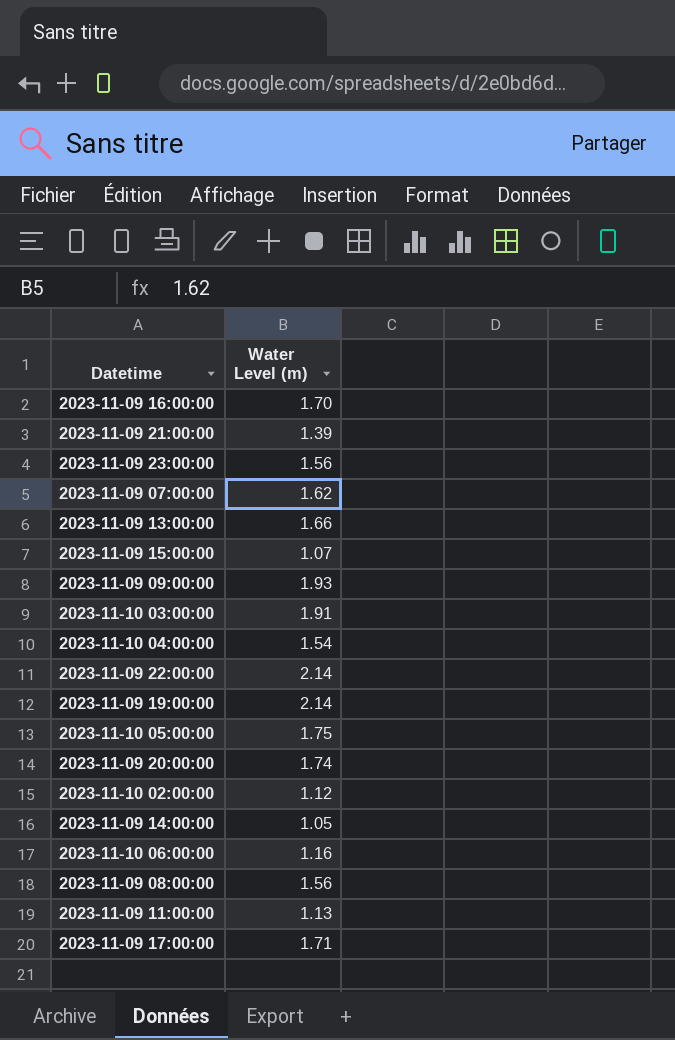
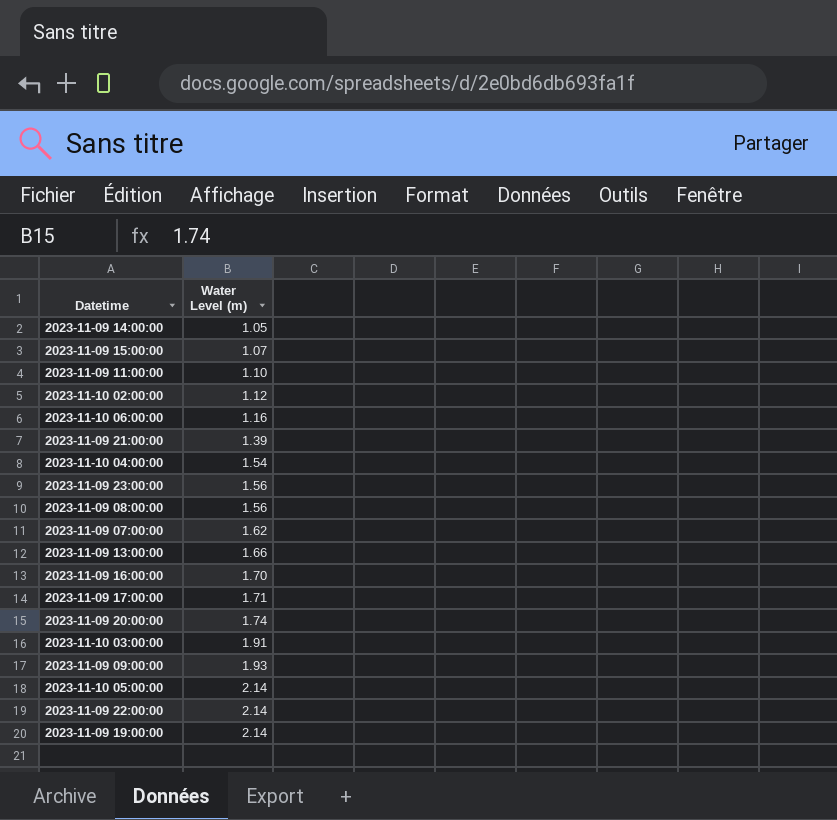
row order: none -> Water Level (m) ascending
2023-11-09 11:00:00 | Water Level (m): 1.13 -> 1.10
2023-11-10 05:00:00 | Water Level (m): 1.75 -> 2.14

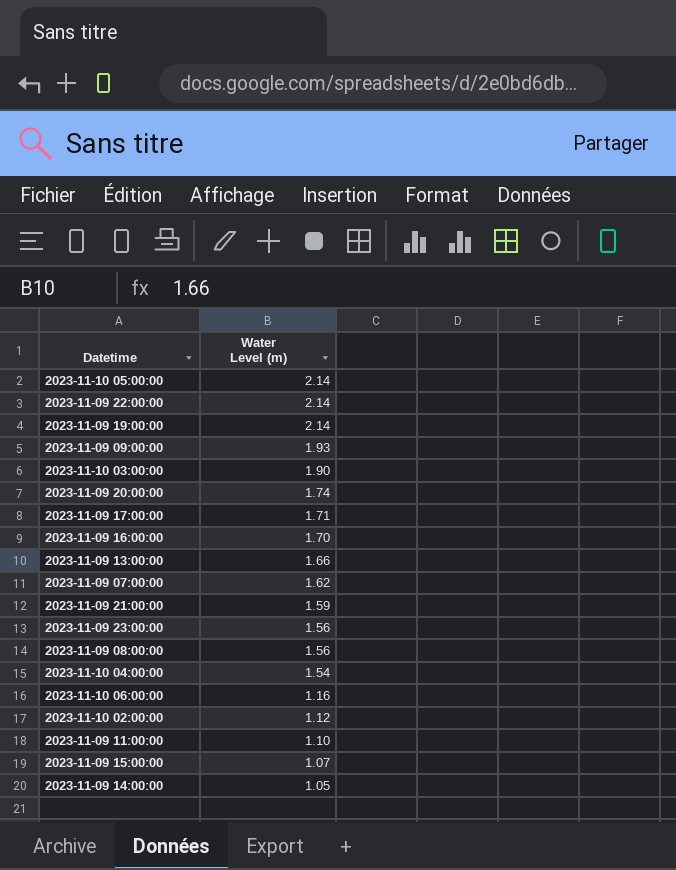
row order: Water Level (m) ascending -> Water Level (m) descending
2023-11-10 03:00:00 | Water Level (m): 1.91 -> 1.90
2023-11-09 21:00:00 | Water Level (m): 1.39 -> 1.59

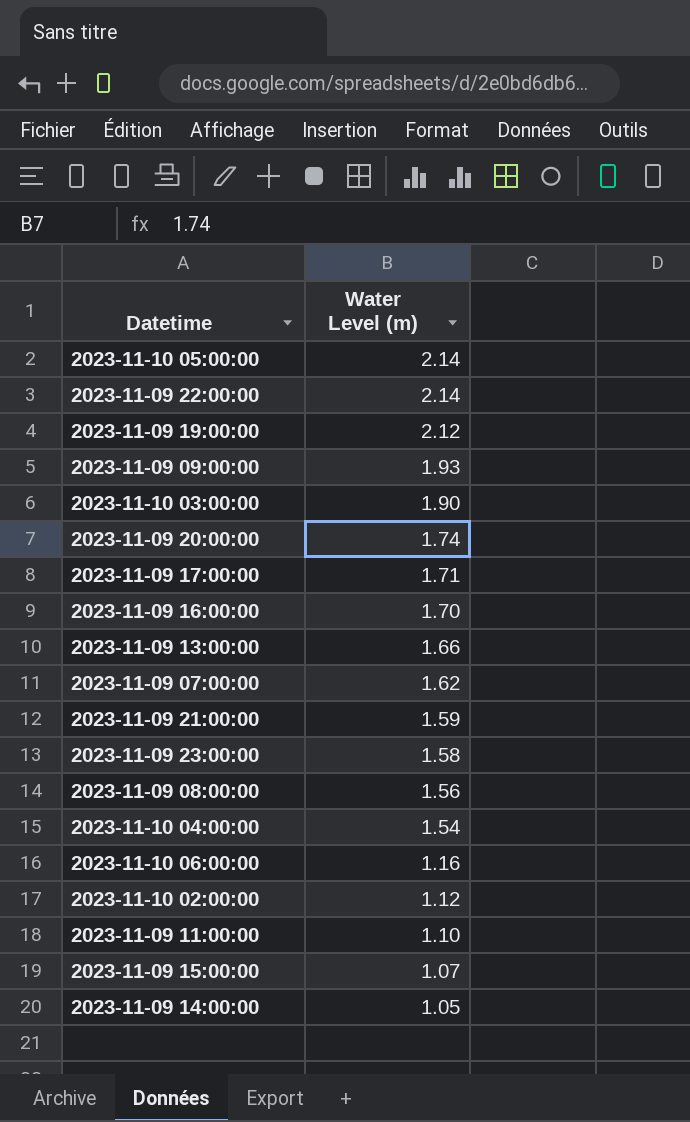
2023-11-09 19:00:00 | Water Level (m): 2.14 -> 2.12
2023-11-09 23:00:00 | Water Level (m): 1.56 -> 1.58

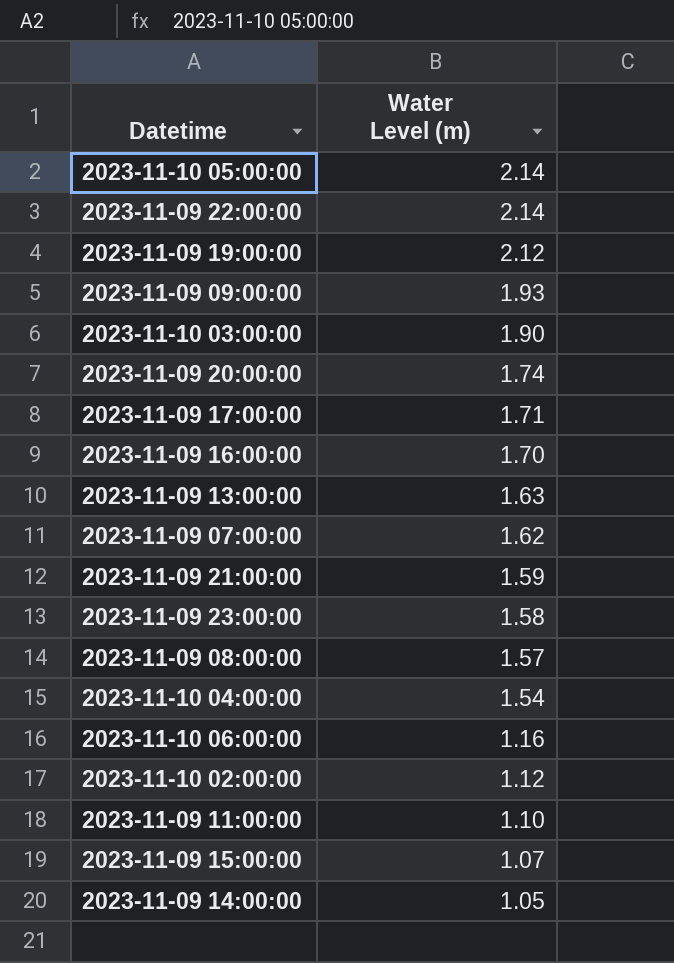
2023-11-09 13:00:00 | Water Level (m): 1.66 -> 1.63
2023-11-09 08:00:00 | Water Level (m): 1.56 -> 1.57

